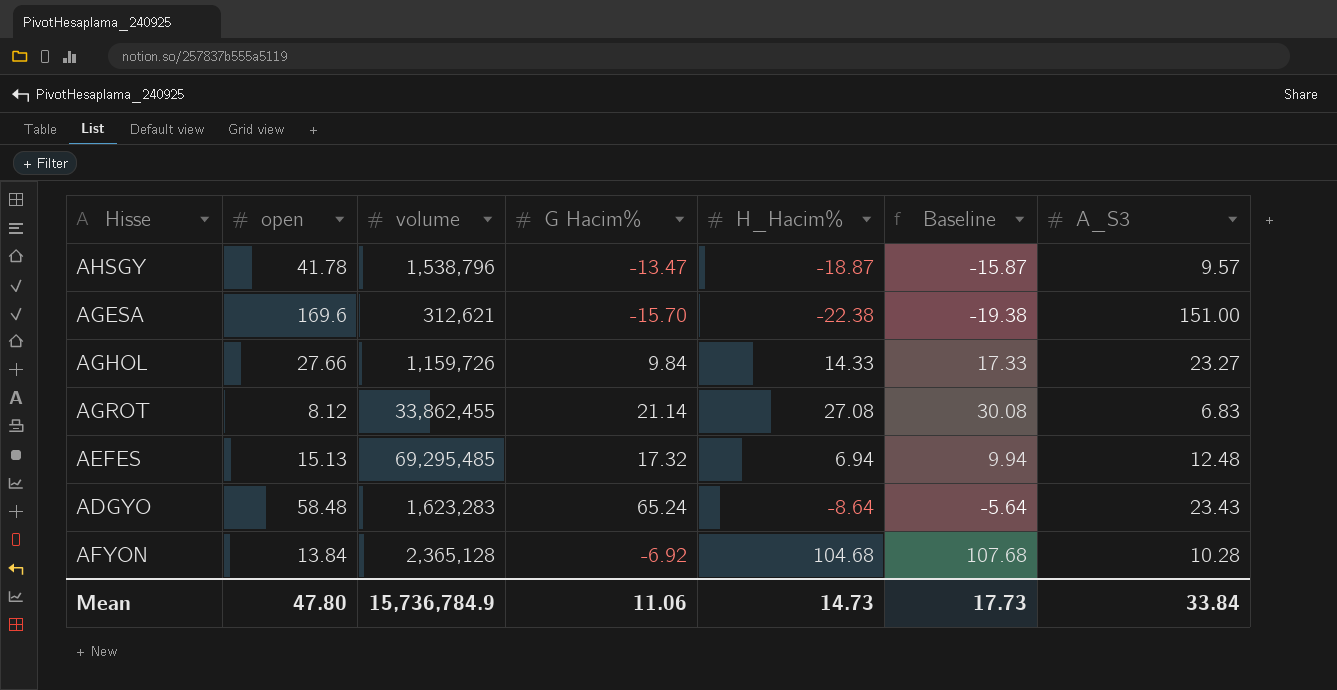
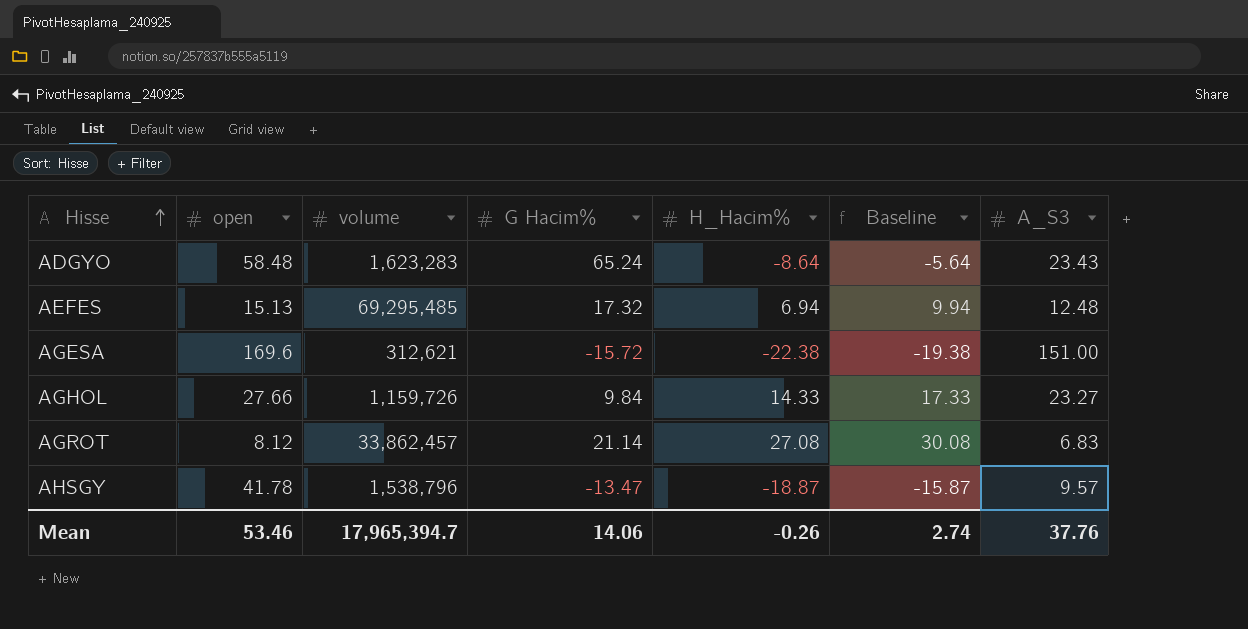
row order: none -> Hisse ascending
row AFYON: 13.84 | 2,365,128 | -6.92 | 104.68 | 107.68 | 10.28 -> none
AGESA | G Hacim%: -15.70 -> -15.72
AGROT | volume: 33,862,455 -> 33,862,457
Mean | open: 47.80 -> 53.46
Mean | volume: 15,736,784.9 -> 17,965,394.7
Mean | G Hacim%: 11.06 -> 14.06
Mean | H_Hacim%: 14.73 -> -0.26
Mean | Baseline: 17.73 -> 2.74
Mean | A_S3: 33.84 -> 37.76

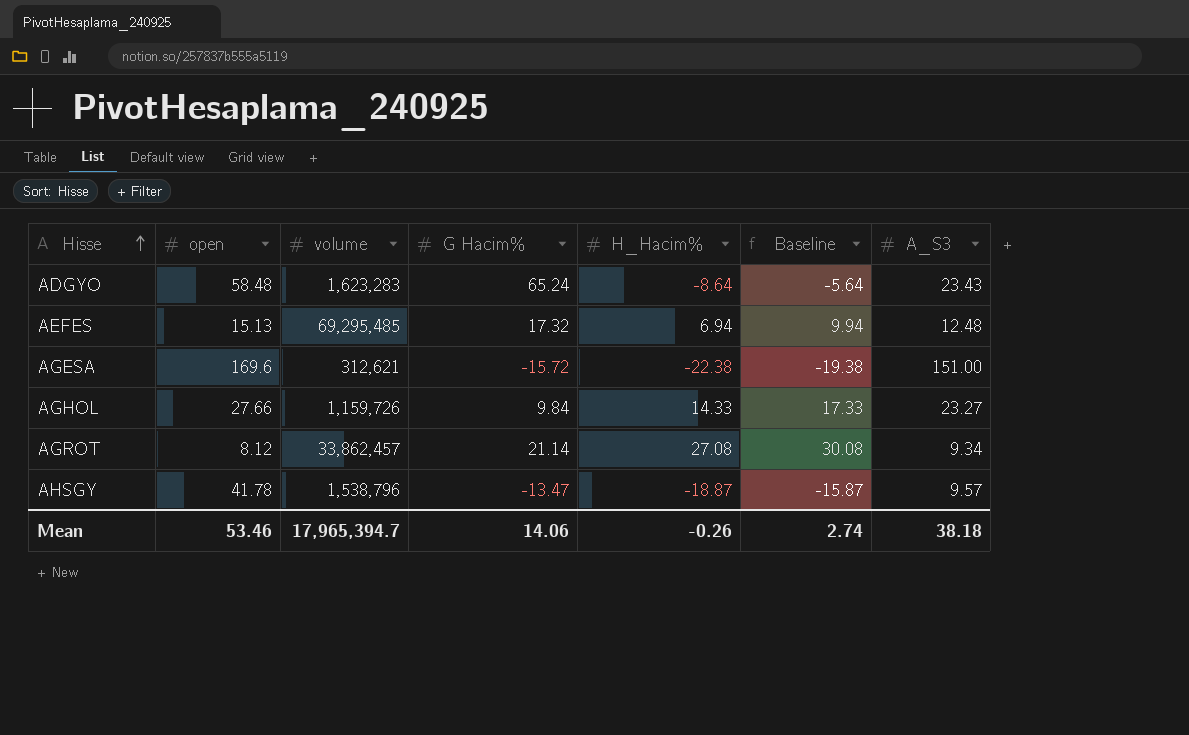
AGROT | A_S3: 6.83 -> 9.34
Mean | A_S3: 37.76 -> 38.18

